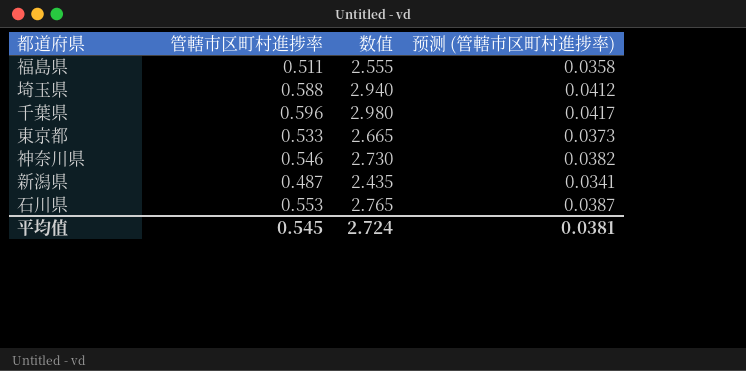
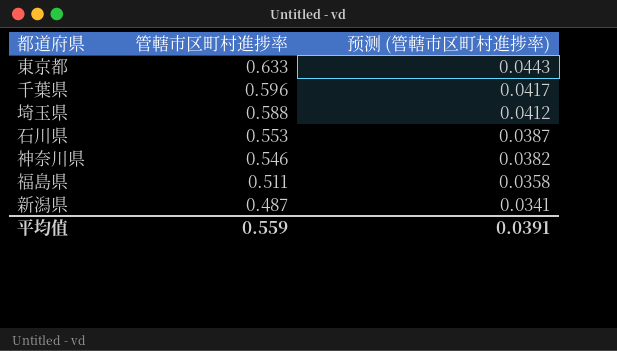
row order: none -> 管轄市区町村進捗率 descending
column 数值 | formula: [管轄市区町村進捗率] * 5 -> none
東京都 | 管轄市区町村進捗率: 0.533 -> 0.633
東京都 | 预测 (管轄市区町村進捗率): 0.0373 -> 0.0443
平均值 | 管轄市区町村進捗率: 0.545 -> 0.559
平均值 | 预测 (管轄市区町村進捗率): 0.0381 -> 0.0391

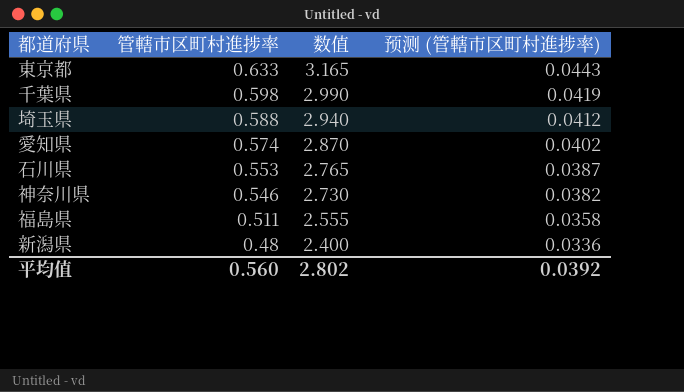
column 数值 | formula: none -> [管轄市区町村進捗率] * 5
千葉県 | 管轄市区町村進捗率: 0.596 -> 0.598
千葉県 | 预测 (管轄市区町村進捗率): 0.0417 -> 0.0419
row 愛知県: none -> 0.574 | 2.870 | 0.0402
新潟県 | 管轄市区町村進捗率: 0.487 -> 0.48
新潟県 | 预测 (管轄市区町村進捗率): 0.0341 -> 0.0336
平均值 | 管轄市区町村進捗率: 0.559 -> 0.560
平均值 | 预测 (管轄市区町村進捗率): 0.0391 -> 0.0392

